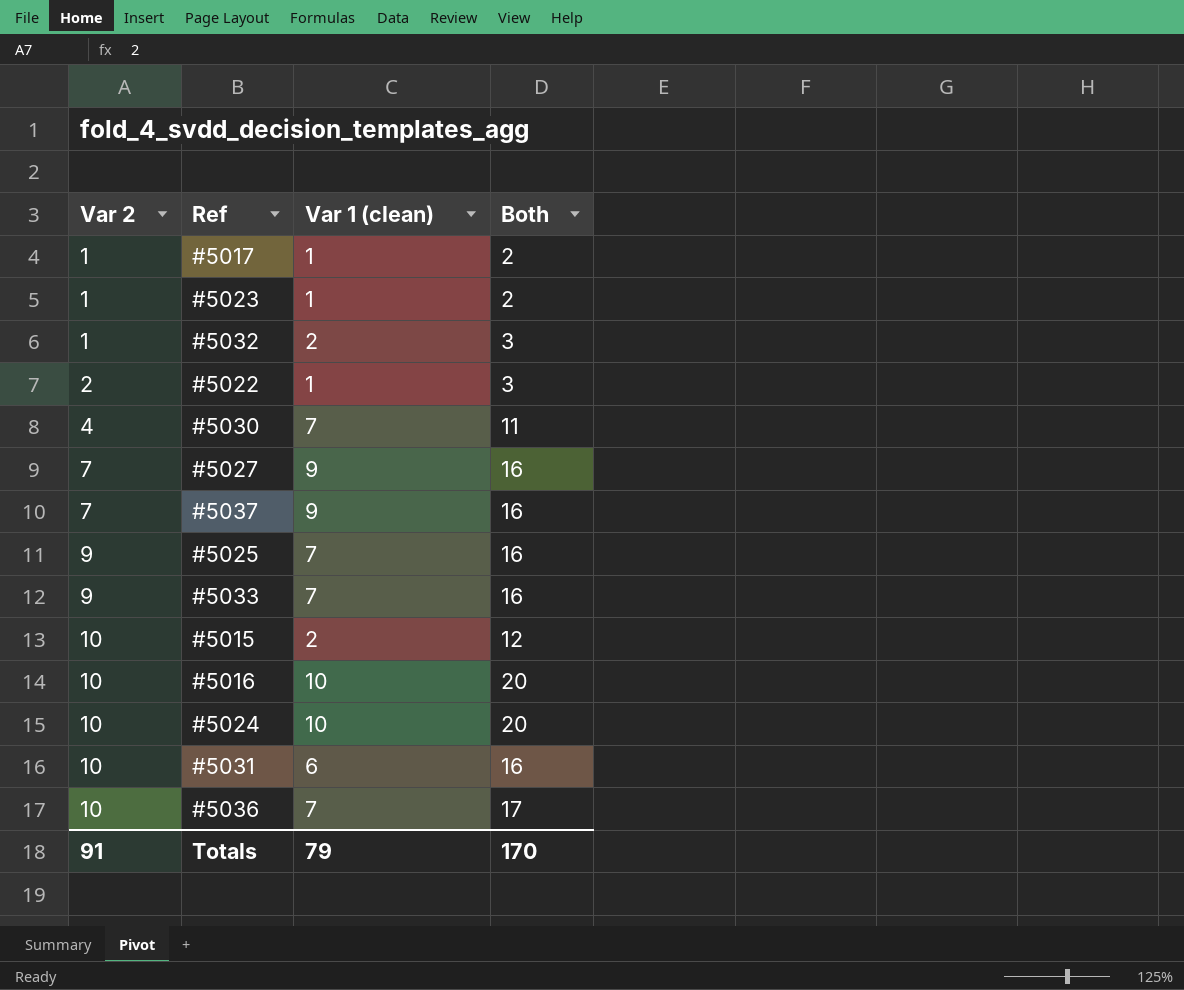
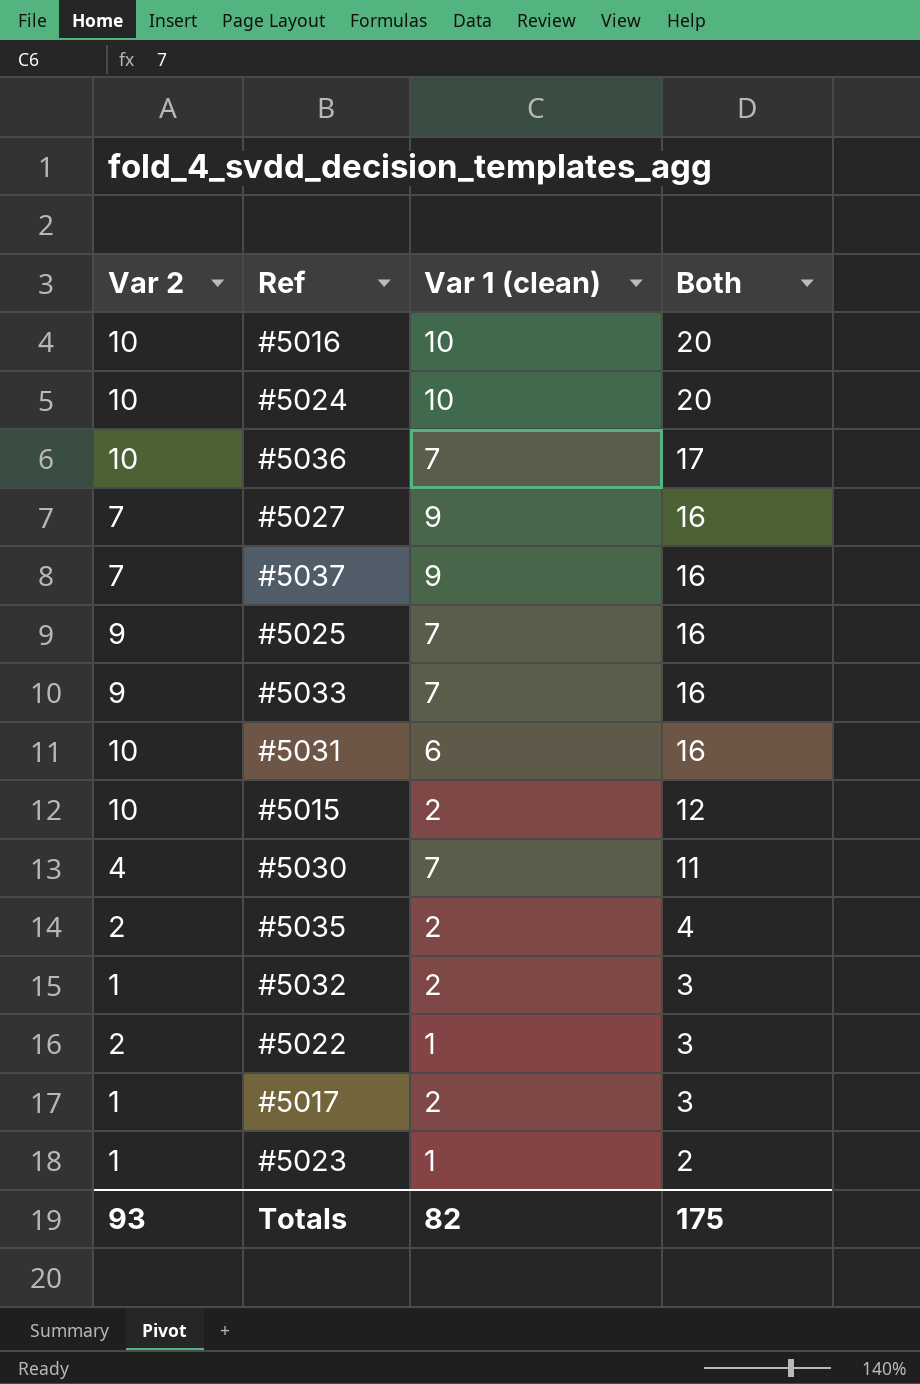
row order: Var 2 ascending -> Both descending
row #5035: none -> 2 | 2 | 4
#5017 | Var 1 (clean): 1 -> 2
#5017 | Both: 2 -> 3
Totals | Var 2: 91 -> 93
Totals | Var 1 (clean): 79 -> 82
Totals | Both: 170 -> 175

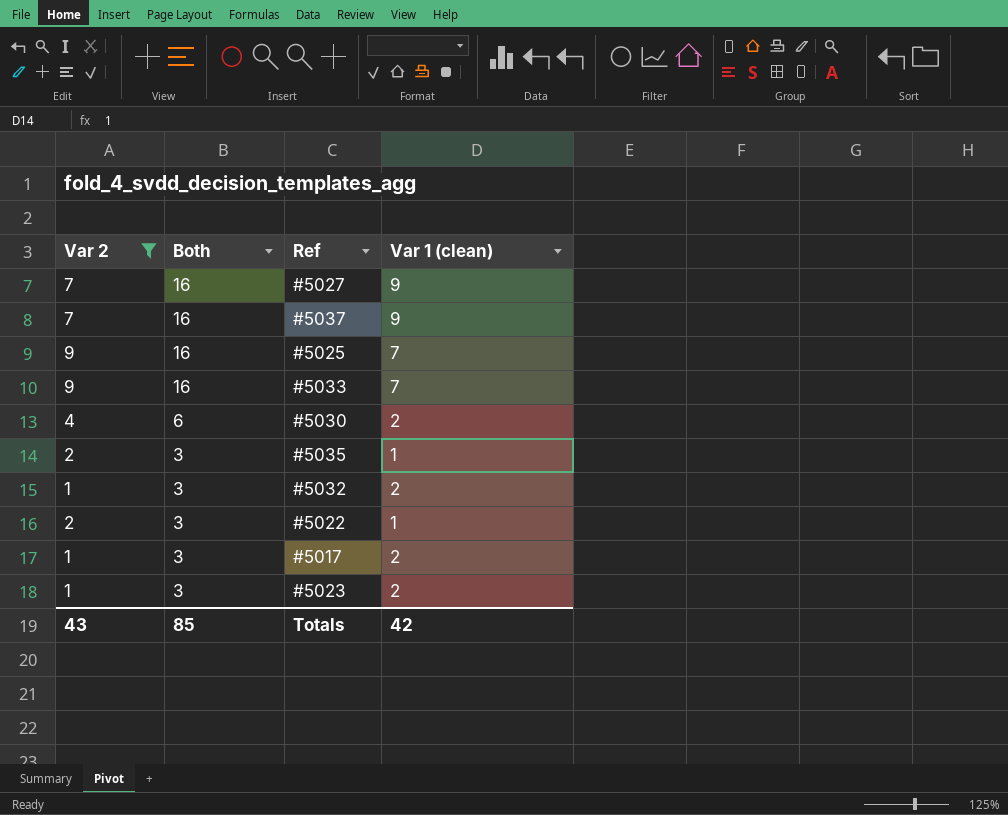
filter: none -> Var 2 != 10
column Both | position: 4 -> 2
#5030 | Both: 11 -> 6
#5030 | Var 1 (clean): 7 -> 2
#5035 | Both: 4 -> 3
#5035 | Var 1 (clean): 2 -> 1
#5023 | Both: 2 -> 3
#5023 | Var 1 (clean): 1 -> 2
Totals | Var 2: 93 -> 43
Totals | Both: 175 -> 85
Totals | Var 1 (clean): 82 -> 42

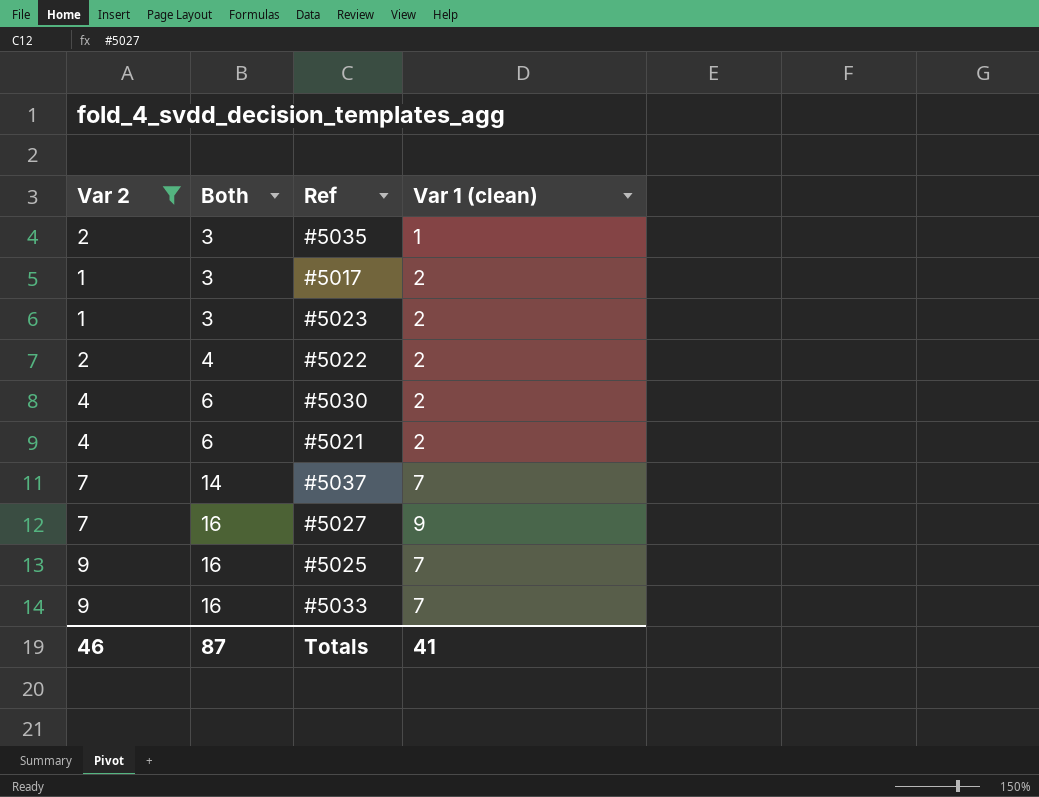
row order: Both descending -> Both ascending
row #5032: 1 | 3 | 2 -> none
#5022 | Both: 3 -> 4
#5022 | Var 1 (clean): 1 -> 2
row #5021: none -> 4 | 6 | 2
#5037 | Both: 16 -> 14
#5037 | Var 1 (clean): 9 -> 7
Totals | Var 2: 43 -> 46
Totals | Both: 85 -> 87
Totals | Var 1 (clean): 42 -> 41

